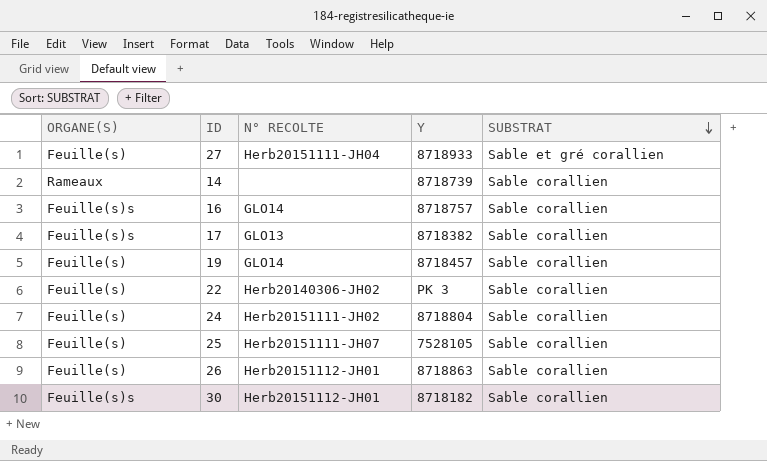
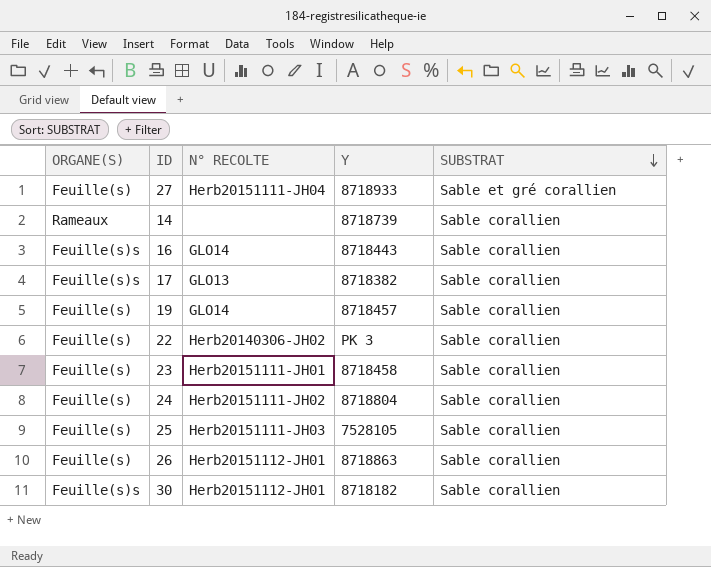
16 | Y: 8718757 -> 8718443
row 23: none -> Feuille(s) | Herb20151111-JH01 | 8718458 | Sable corallien
25 | N° RECOLTE: Herb20151111-JH07 -> Herb20151111-JH03

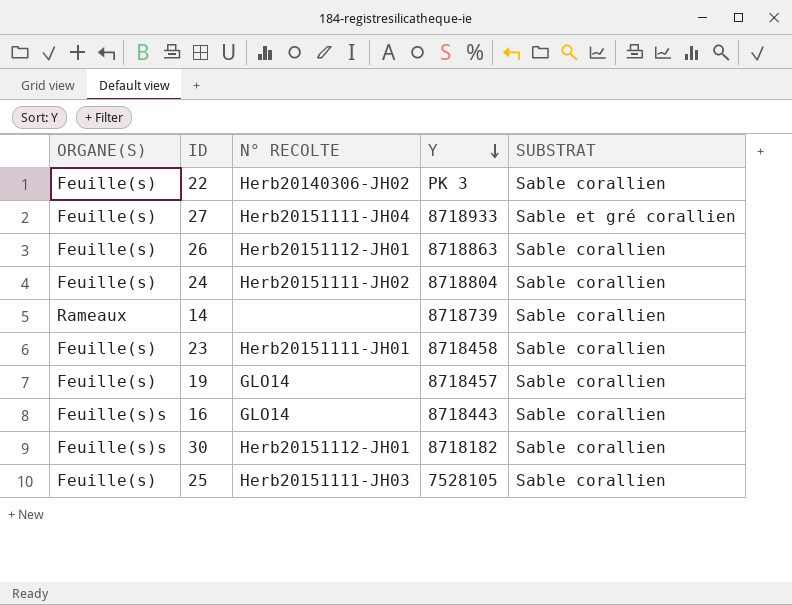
row order: SUBSTRAT descending -> Y descending
row 17: Feuille(s)s | GLO13 | 8718382 | Sable corallien -> none

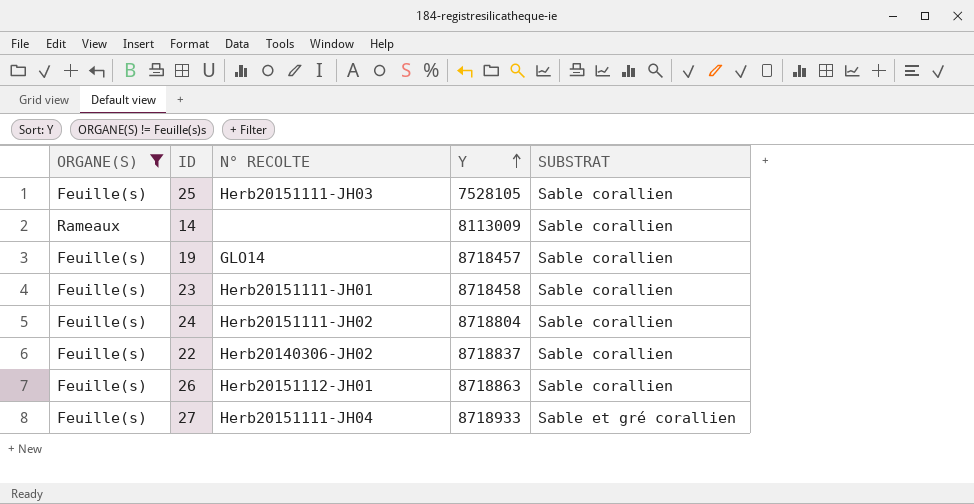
filter: none -> ORGANE(S) != Feuille(s)s
row order: Y descending -> Y ascending
14 | Y: 8718739 -> 8113009
22 | Y: PK 3 -> 8718837

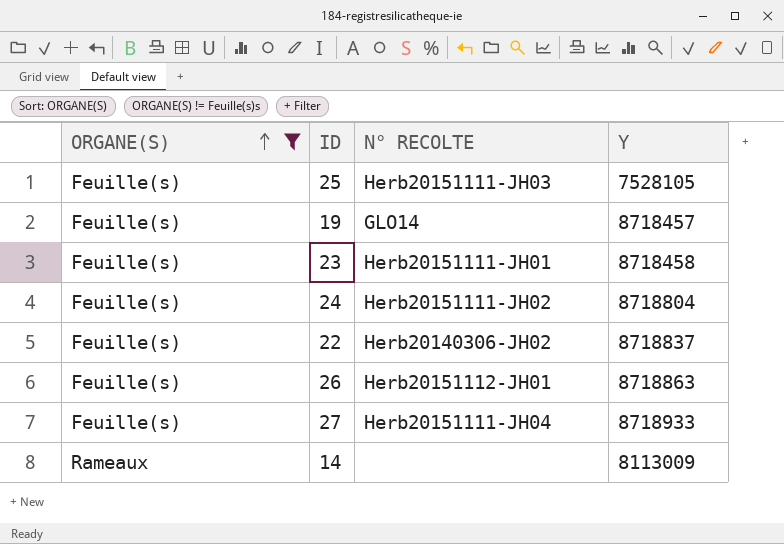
row order: Y ascending -> ORGANE(S) ascending
column SUBSTRAT | position: 5 -> none

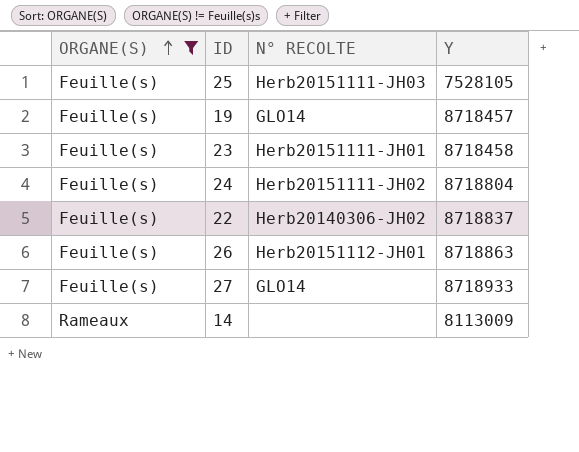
27 | N° RECOLTE: Herb20151111-JH04 -> GLO14

